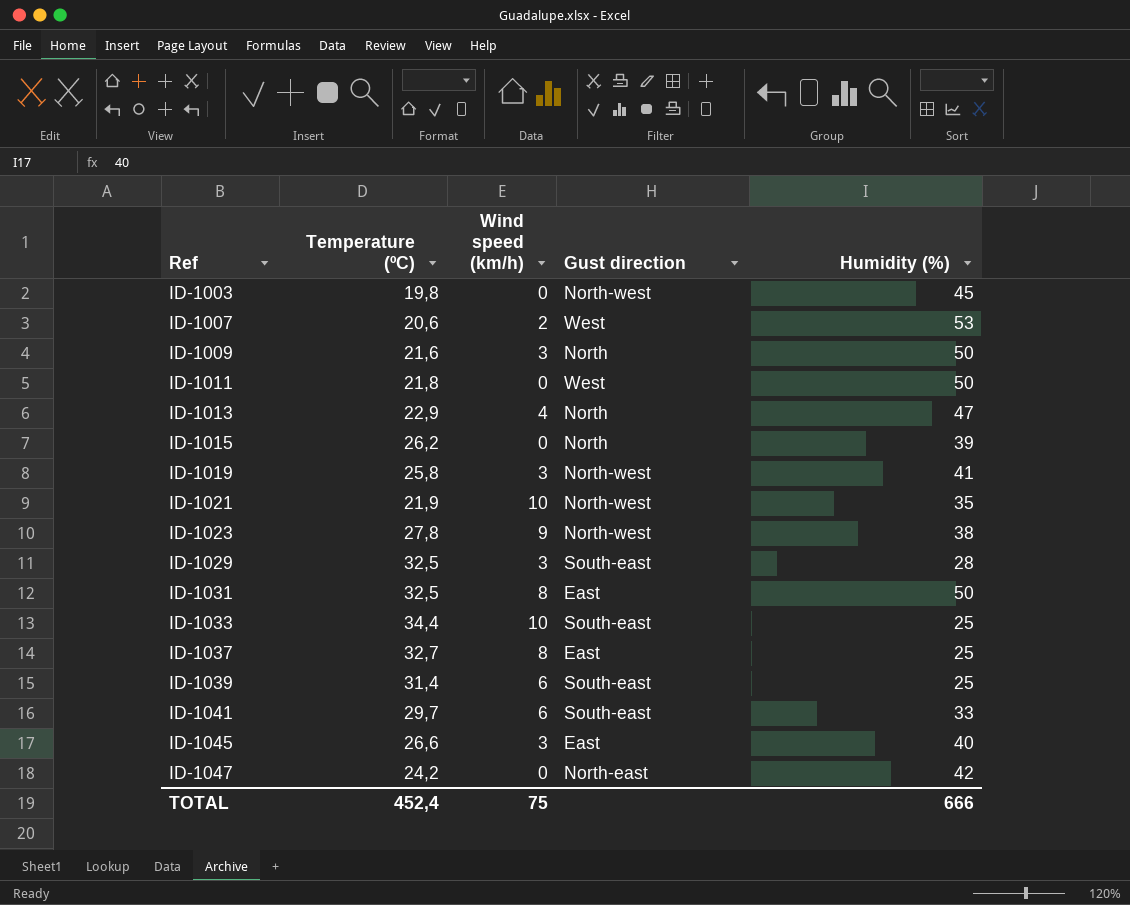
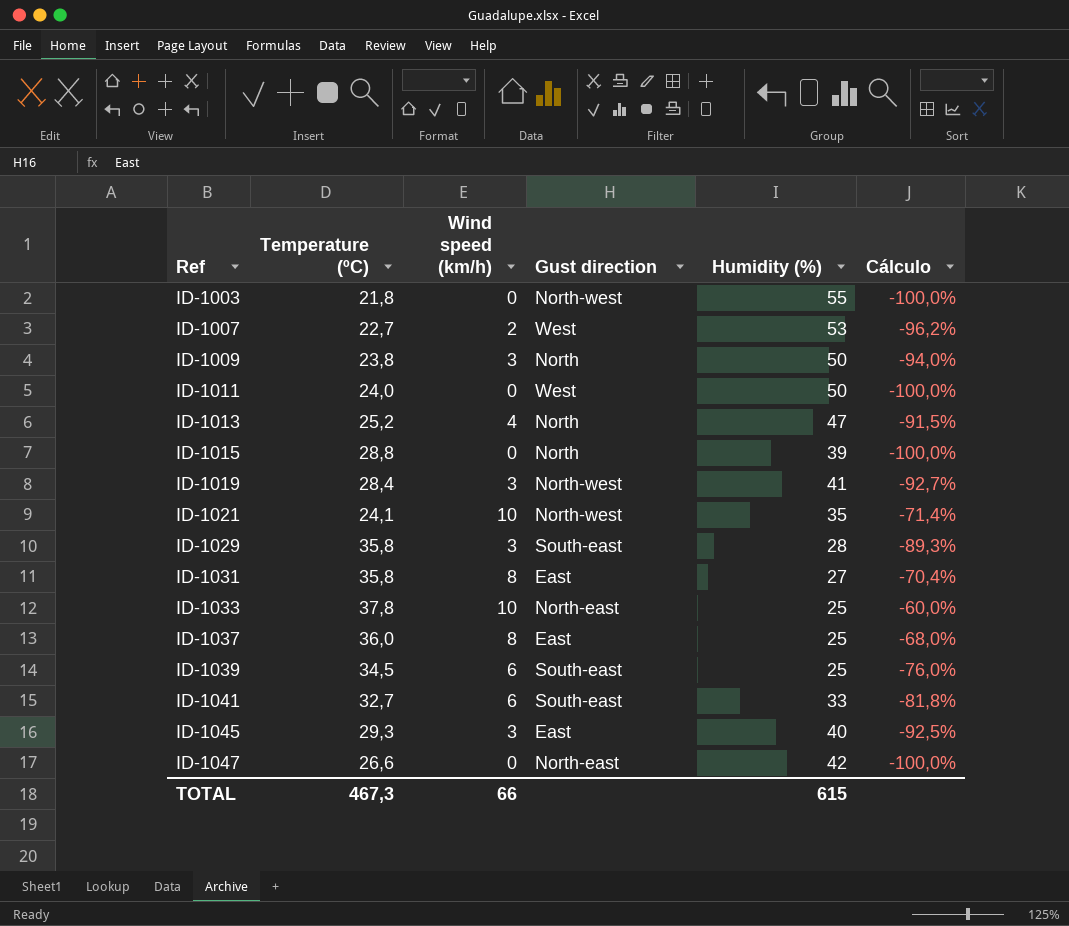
column Cálculo | formula: none -> ([Wind speed (km/h)] - [Humidity (%)]) / [Humidity (%)]
row ID-1023: 27,8 | 9 | North-west | 38 -> none
ID-1003 | Temperature (ºC): 19,8 -> 21,8
ID-1003 | Humidity (%): 45 -> 55
ID-1007 | Temperature (ºC): 20,6 -> 22,7
ID-1009 | Temperature (ºC): 21,6 -> 23,8
ID-1011 | Temperature (ºC): 21,8 -> 24,0
ID-1013 | Temperature (ºC): 22,9 -> 25,2
ID-1015 | Temperature (ºC): 26,2 -> 28,8
ID-1019 | Temperature (ºC): 25,8 -> 28,4
ID-1021 | Temperature (ºC): 21,9 -> 24,1
ID-1029 | Temperature (ºC): 32,5 -> 35,8
ID-1031 | Temperature (ºC): 32,5 -> 35,8
ID-1031 | Humidity (%): 50 -> 27
ID-1033 | Temperature (ºC): 34,4 -> 37,8
ID-1033 | Gust direction: South-east -> North-east
ID-1037 | Temperature (ºC): 32,7 -> 36,0
ID-1039 | Temperature (ºC): 31,4 -> 34,5
ID-1041 | Temperature (ºC): 29,7 -> 32,7
ID-1045 | Temperature (ºC): 26,6 -> 29,3
ID-1047 | Temperature (ºC): 24,2 -> 26,6
TOTAL | Temperature (ºC): 452,4 -> 467,3
TOTAL | Wind speed (km/h): 75 -> 66
TOTAL | Humidity (%): 666 -> 615

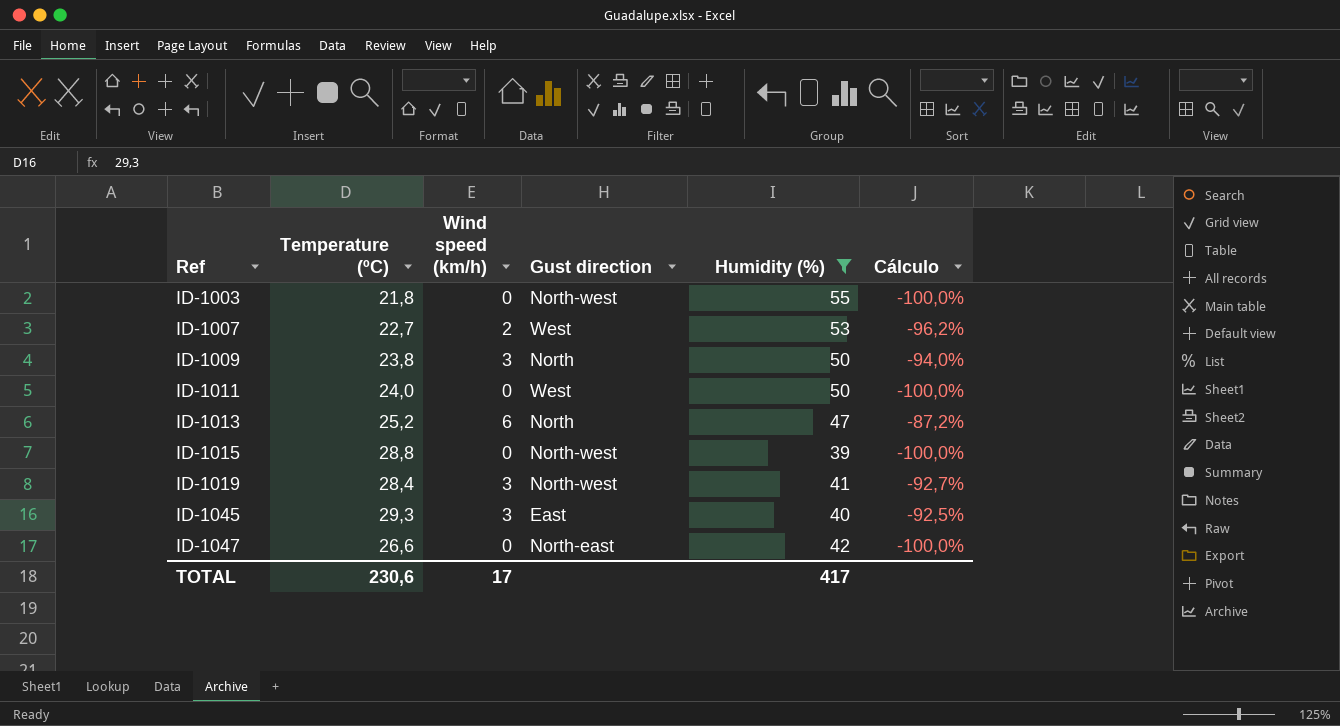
filter: none -> Humidity (%) >= 39
ID-1013 | Wind speed (km/h): 4 -> 6
ID-1013 | Cálculo: -91,5% -> -87,2%
ID-1015 | Gust direction: North -> North-west
TOTAL | Temperature (ºC): 467,3 -> 230,6
TOTAL | Wind speed (km/h): 66 -> 17
TOTAL | Humidity (%): 615 -> 417

